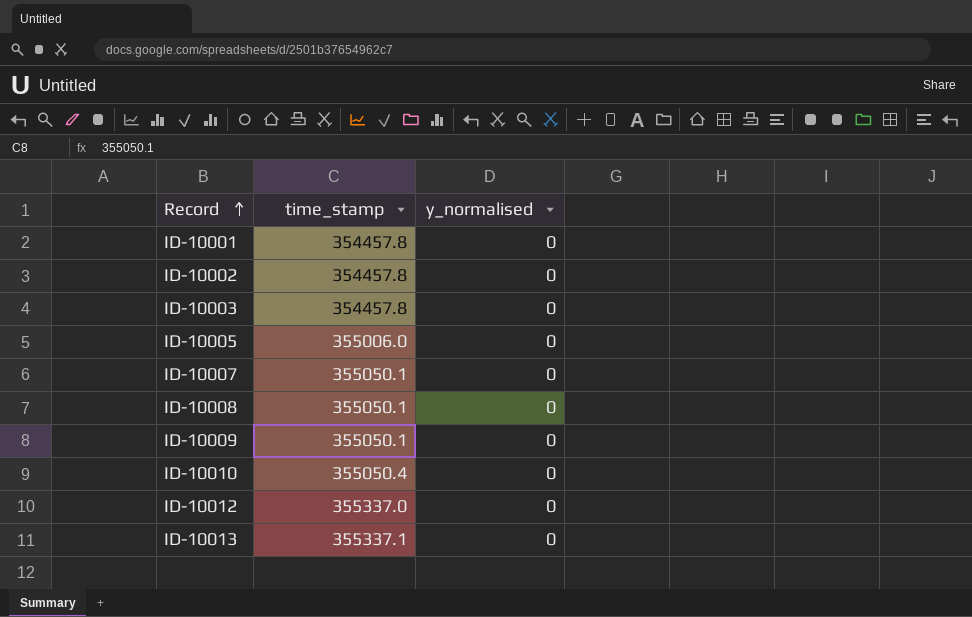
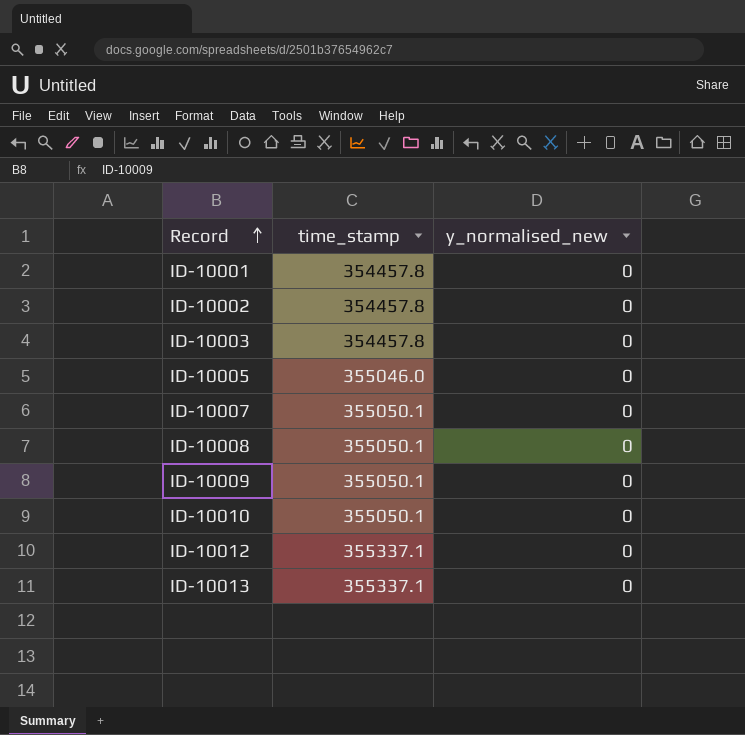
column name: y_normalised -> y_normalised_new
ID-10005 | time_stamp: 355006.0 -> 355046.0
ID-10010 | time_stamp: 355050.4 -> 355050.1
ID-10012 | time_stamp: 355337.0 -> 355337.1

